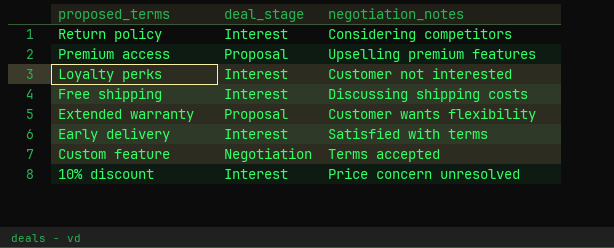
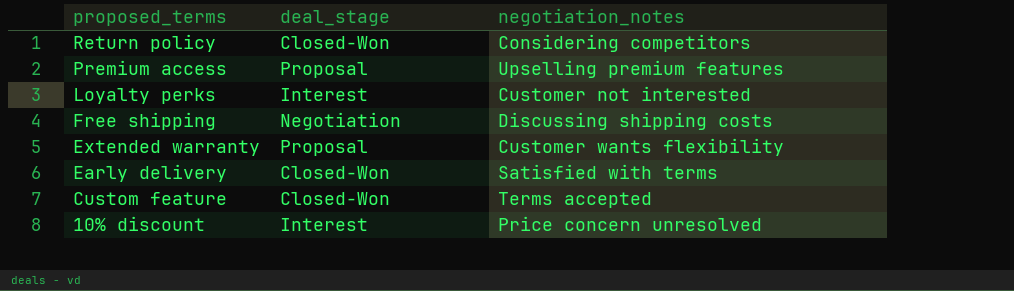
Return policy | deal_stage: Interest -> Closed-Won
Free shipping | deal_stage: Interest -> Negotiation
Early delivery | deal_stage: Interest -> Closed-Won
Custom feature | deal_stage: Negotiation -> Closed-Won

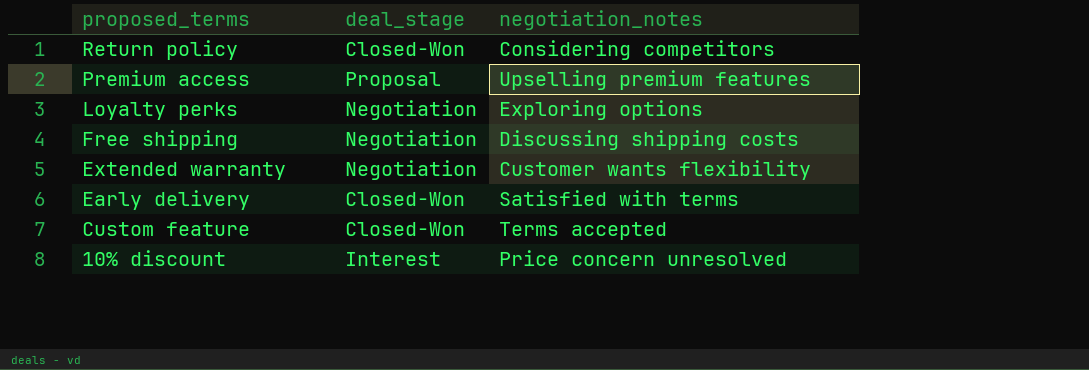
Loyalty perks | deal_stage: Interest -> Negotiation
Loyalty perks | negotiation_notes: Customer not interested -> Exploring options
Extended warranty | deal_stage: Proposal -> Negotiation

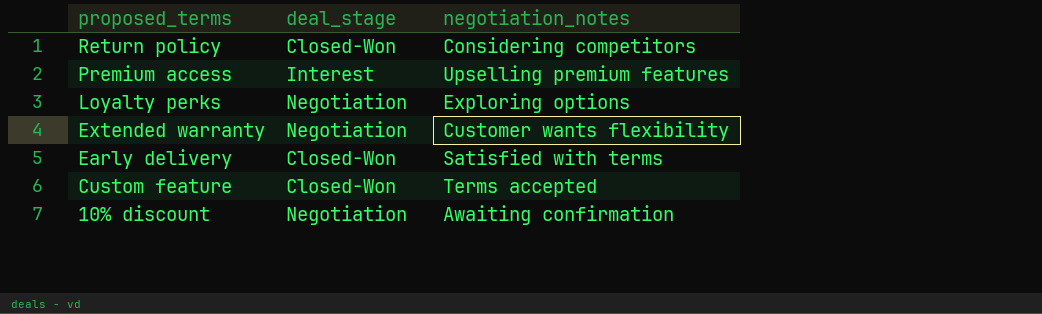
row Free shipping: Negotiation | Discussing shipping costs -> none
Premium access | deal_stage: Proposal -> Interest
10% discount | deal_stage: Interest -> Negotiation
10% discount | negotiation_notes: Price concern unresolved -> Awaiting confirmation

